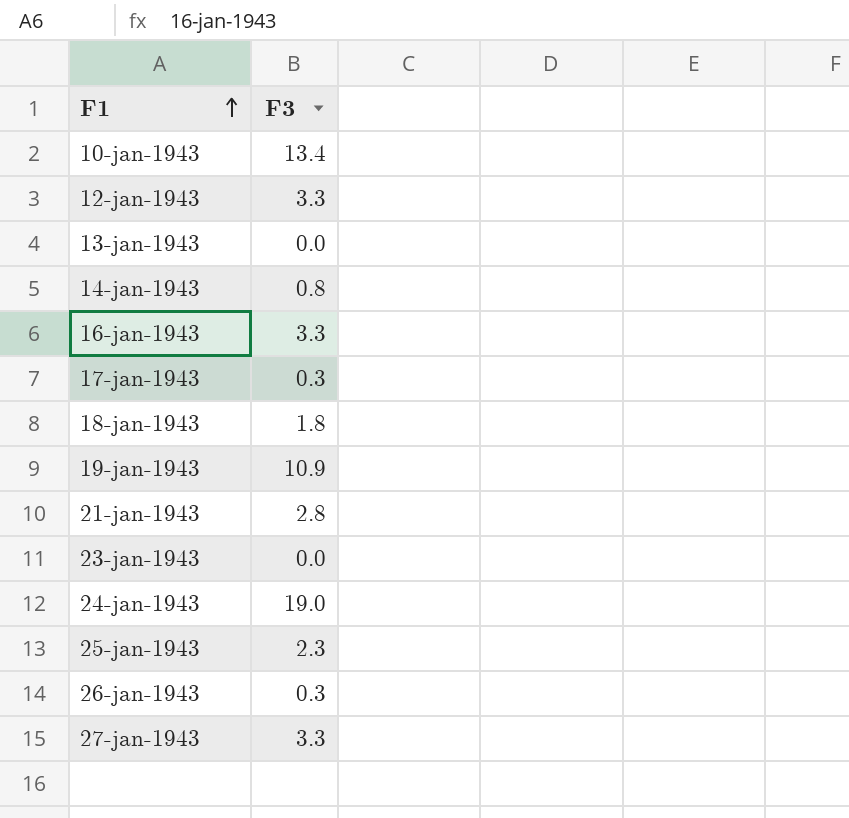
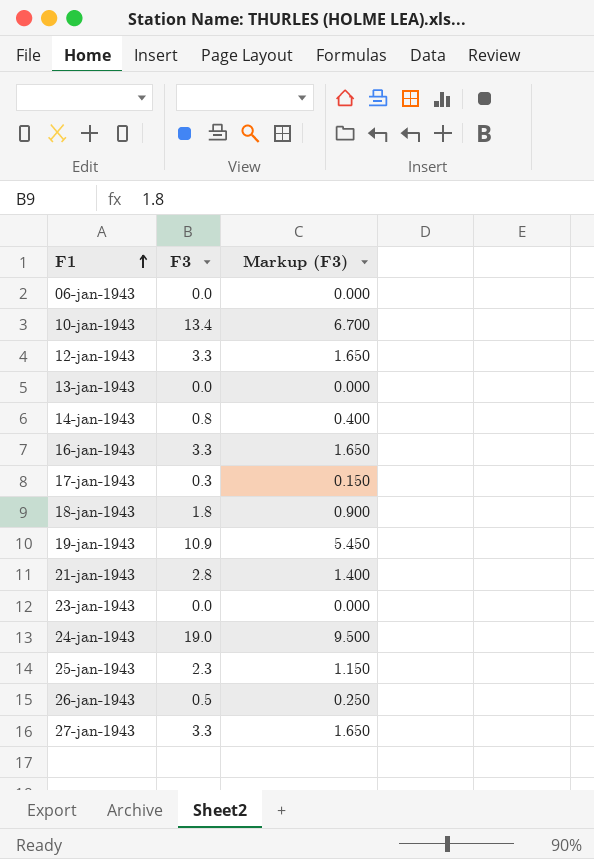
column Markup (F3) | formula: none -> [F3] * 0.5
row 06-jan-1943: none -> 0.0 | 0.000
26-jan-1943 | F3: 0.3 -> 0.5

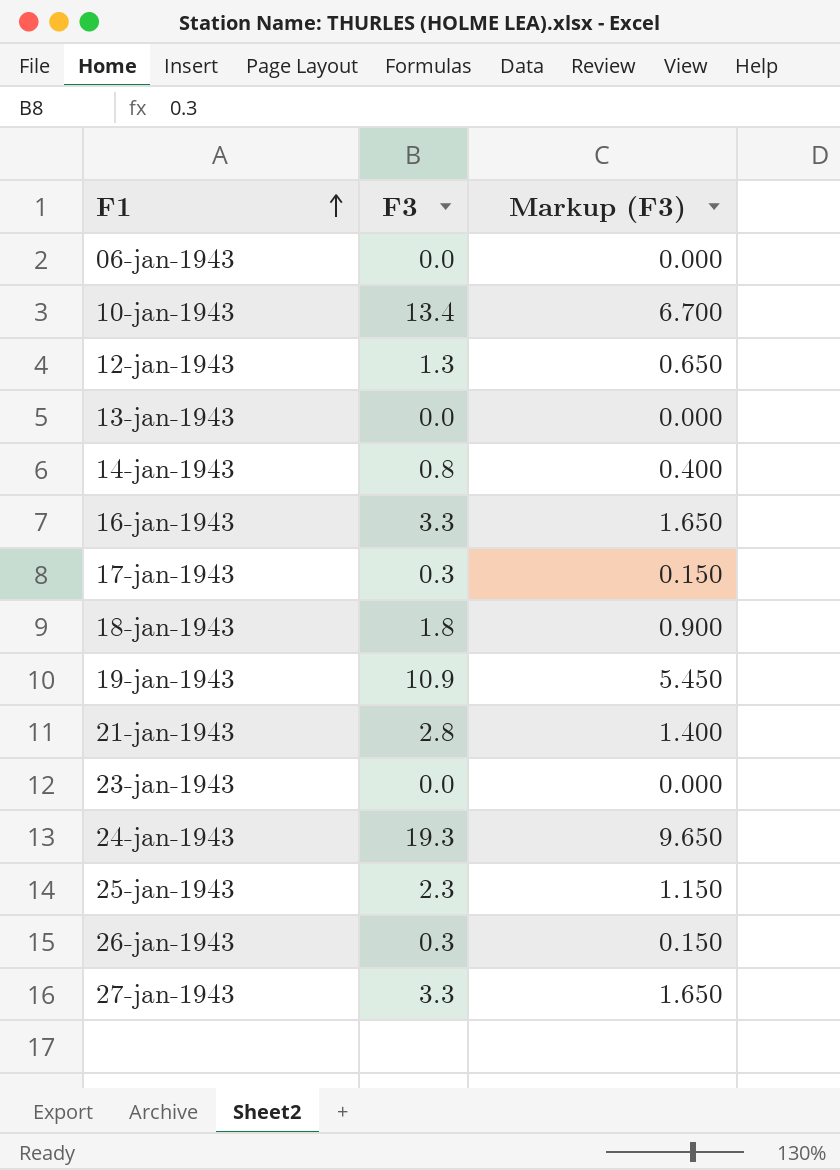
12-jan-1943 | F3: 3.3 -> 1.3
12-jan-1943 | Markup (F3): 1.650 -> 0.650
24-jan-1943 | F3: 19.0 -> 19.3
24-jan-1943 | Markup (F3): 9.500 -> 9.650
26-jan-1943 | F3: 0.5 -> 0.3
26-jan-1943 | Markup (F3): 0.250 -> 0.150

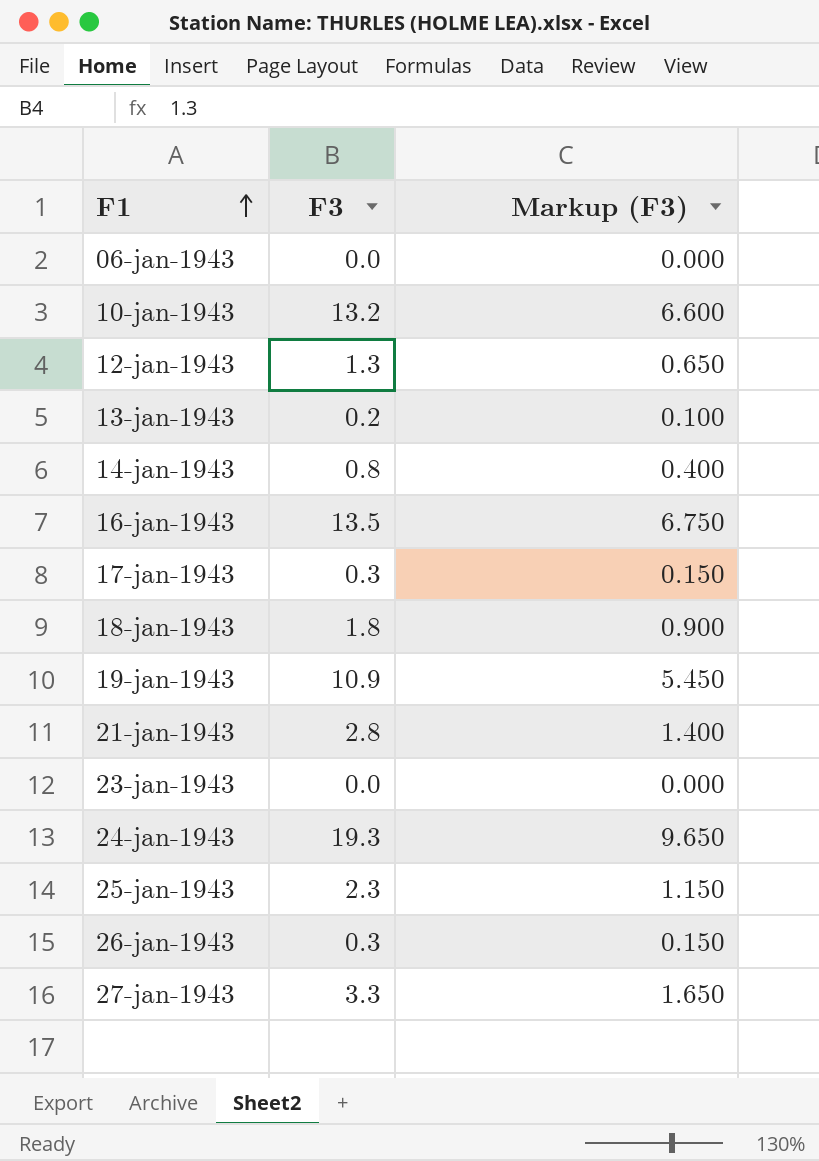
10-jan-1943 | F3: 13.4 -> 13.2
10-jan-1943 | Markup (F3): 6.700 -> 6.600
13-jan-1943 | F3: 0.0 -> 0.2
13-jan-1943 | Markup (F3): 0.000 -> 0.100
16-jan-1943 | F3: 3.3 -> 13.5
16-jan-1943 | Markup (F3): 1.650 -> 6.750

